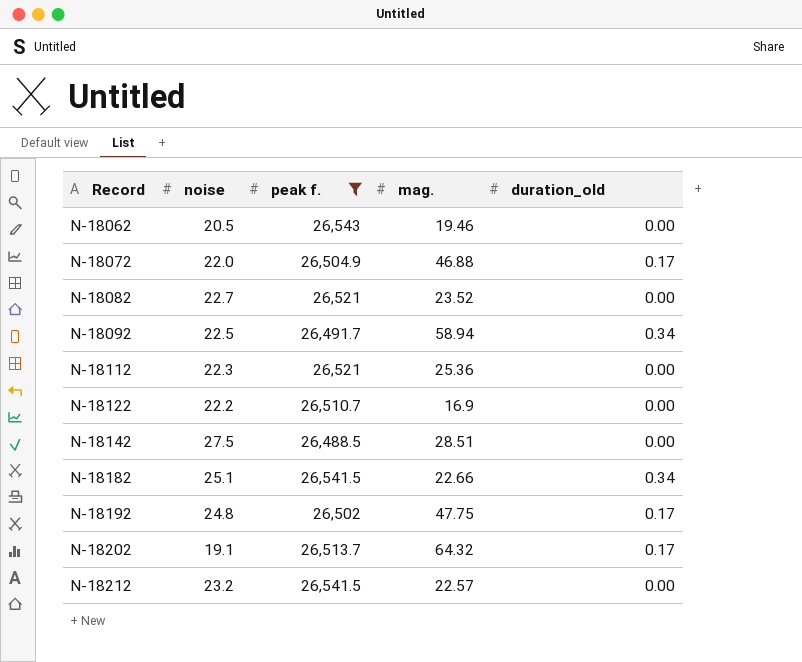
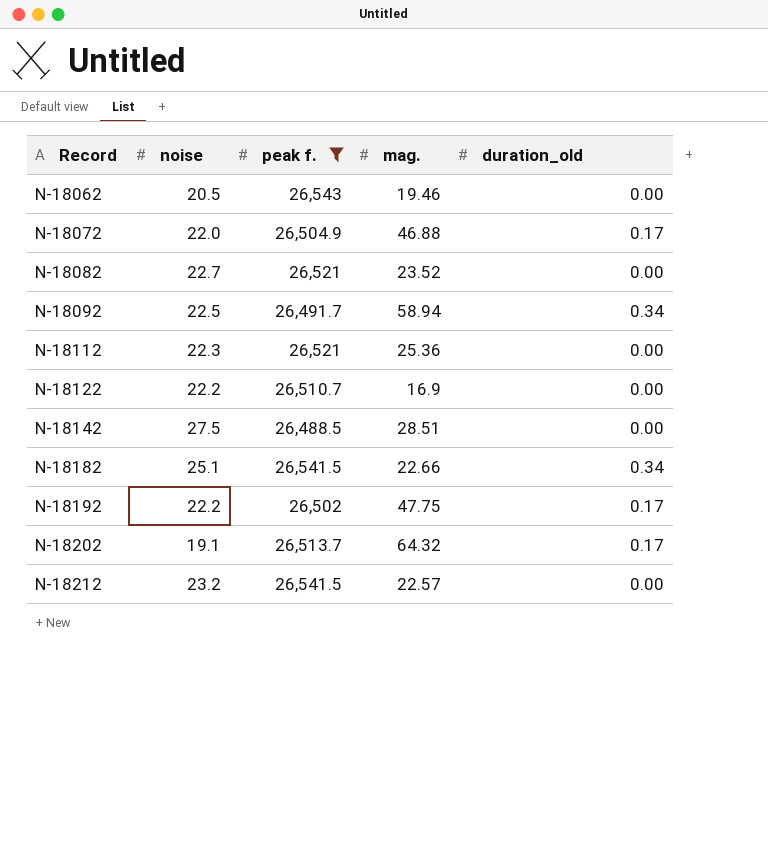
N-18192 | noise: 24.8 -> 22.2

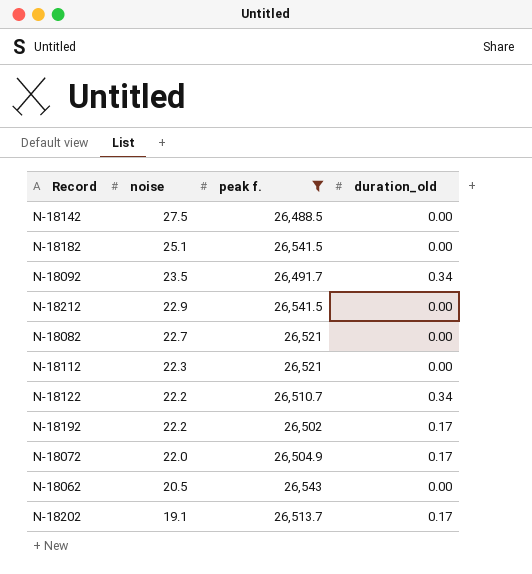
row order: Record ascending -> noise descending
column mag. | position: 4 -> none
N-18182 | duration_old: 0.34 -> 0.00
N-18092 | noise: 22.5 -> 23.5
N-18212 | noise: 23.2 -> 22.9
N-18122 | duration_old: 0.00 -> 0.34

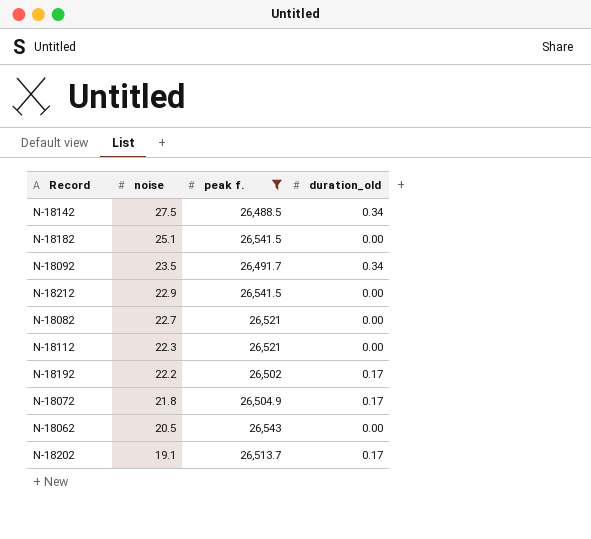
row N-18122: 22.2 | 26,510.7 | 0.34 -> none
N-18142 | duration_old: 0.00 -> 0.34
N-18072 | noise: 22.0 -> 21.8

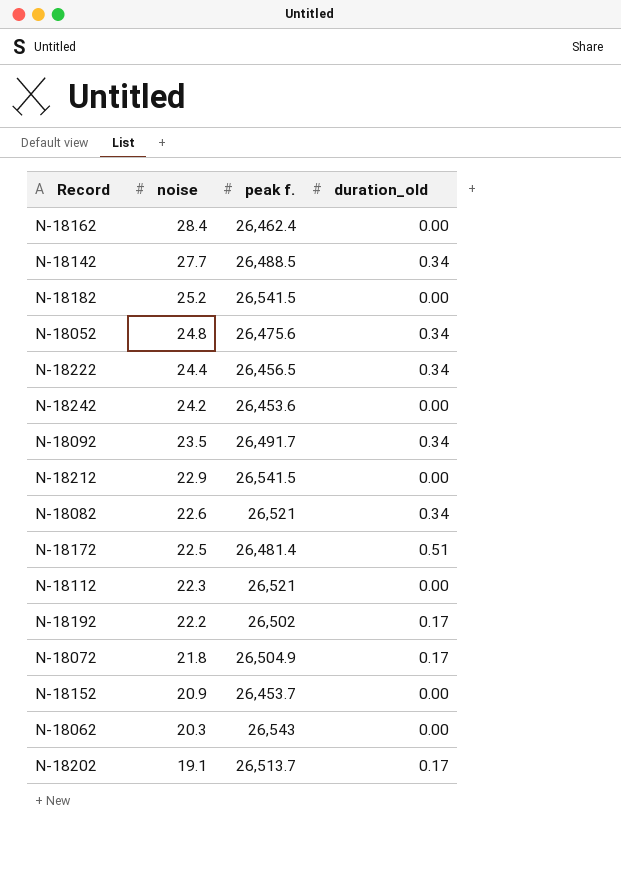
filter: peak f. >= 26,488.5 -> none
N-18142 | noise: 27.5 -> 27.7
N-18182 | noise: 25.1 -> 25.2
N-18082 | noise: 22.7 -> 22.6
N-18082 | duration_old: 0.00 -> 0.34
N-18062 | noise: 20.5 -> 20.3

